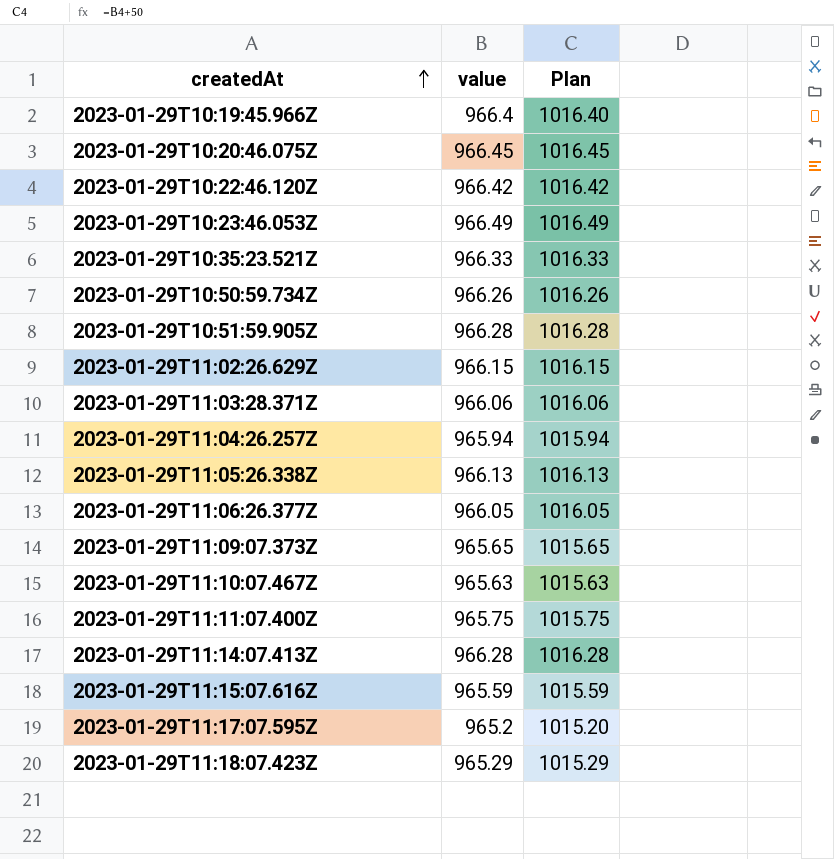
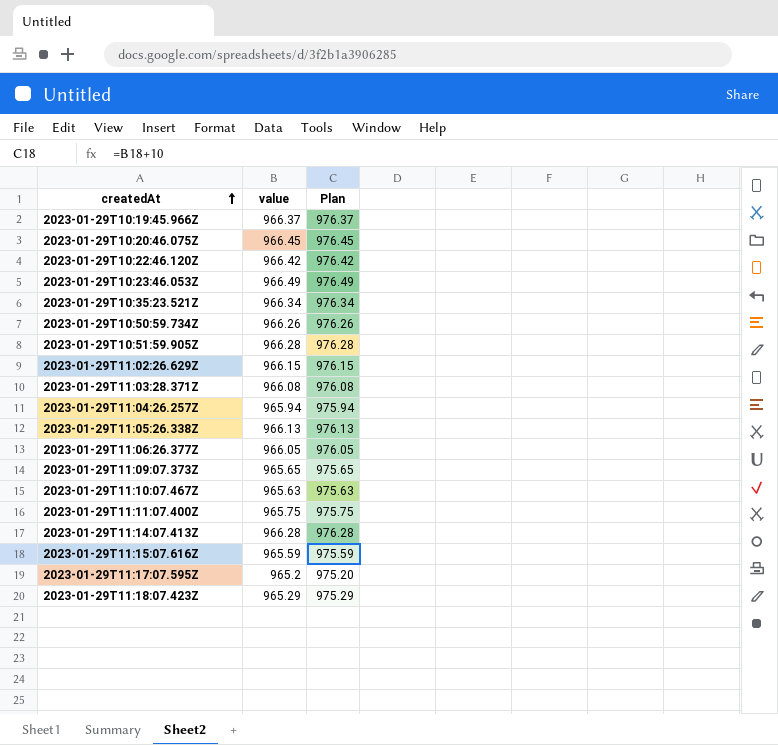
column Plan | formula: [value] + 50 -> [value] + 10
2023-01-29T10:19:45.966Z | value: 966.4 -> 966.37
2023-01-29T10:35:23.521Z | value: 966.33 -> 966.34
2023-01-29T11:03:28.371Z | value: 966.06 -> 966.08

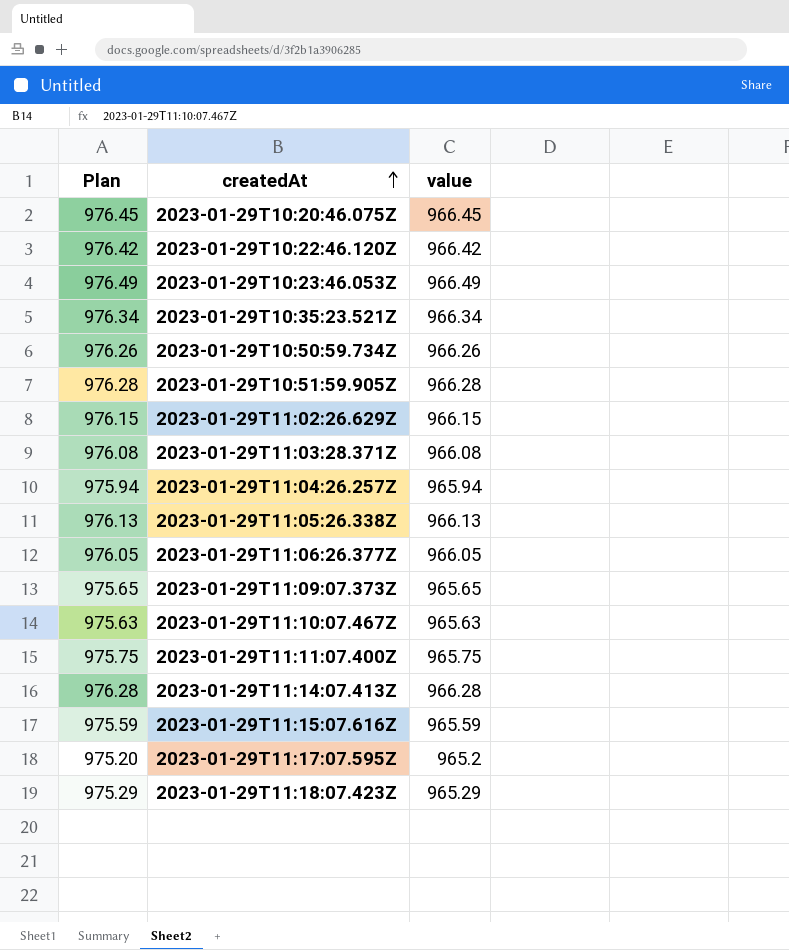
column Plan | position: 3 -> 1
row 2023-01-29T10:19:45.966Z: 966.37 | 976.37 -> none

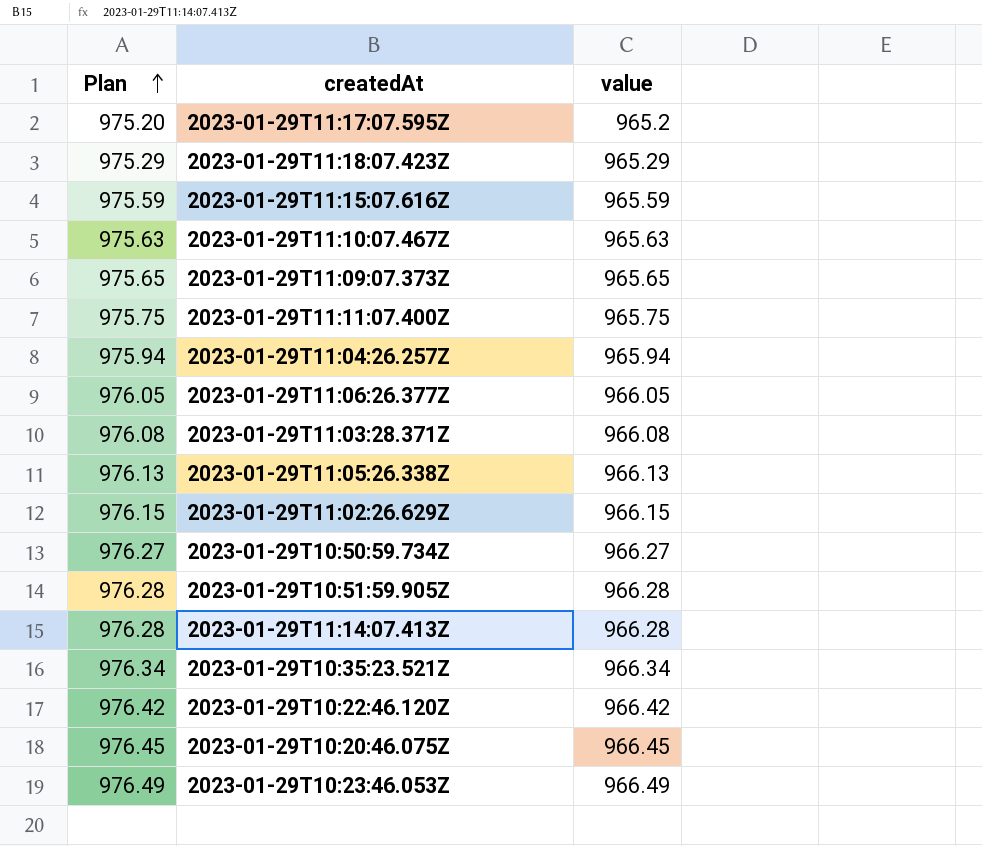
row order: createdAt ascending -> Plan ascending
2023-01-29T10:50:59.734Z | Plan: 976.26 -> 976.27
2023-01-29T10:50:59.734Z | value: 966.26 -> 966.27

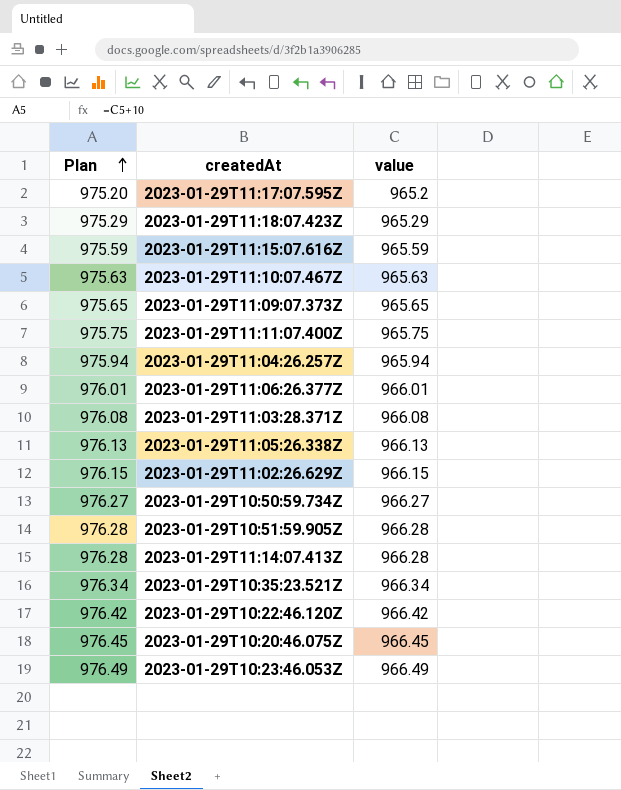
2023-01-29T11:06:26.377Z | Plan: 976.05 -> 976.01
2023-01-29T11:06:26.377Z | value: 966.05 -> 966.01

